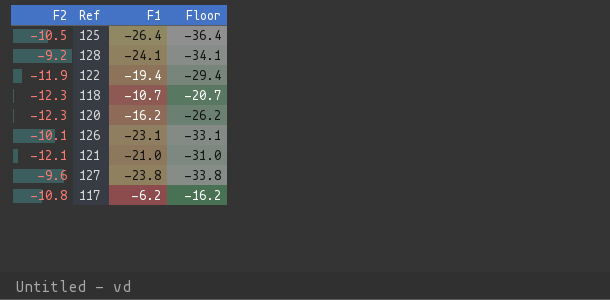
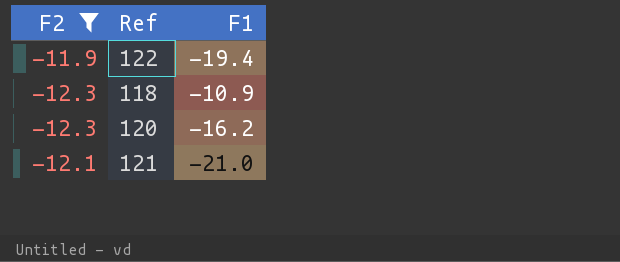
filter: none -> F2 <= -11.9
column Floor | formula: [F1] - 10 -> none
118 | F1: -10.7 -> -10.9

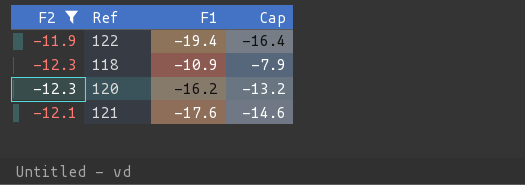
column Cap | formula: none -> [F1] + 3
121 | F1: -21.0 -> -17.6

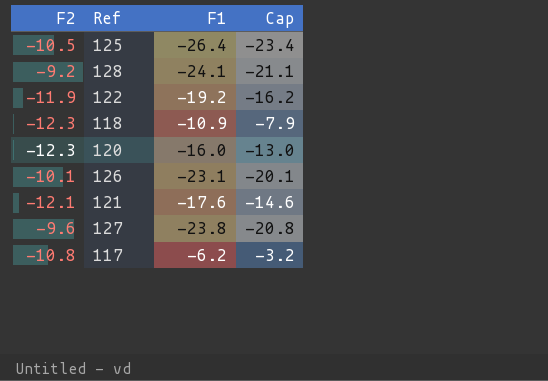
filter: F2 <= -11.9 -> none
122 | F1: -19.4 -> -19.2
122 | Cap: -16.4 -> -16.2
120 | F1: -16.2 -> -16.0
120 | Cap: -13.2 -> -13.0

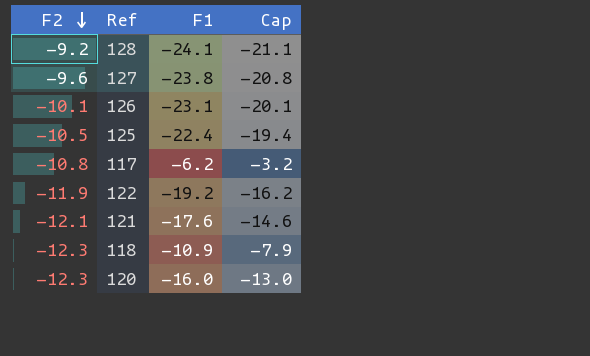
row order: none -> F2 descending
125 | F1: -26.4 -> -22.4
125 | Cap: -23.4 -> -19.4

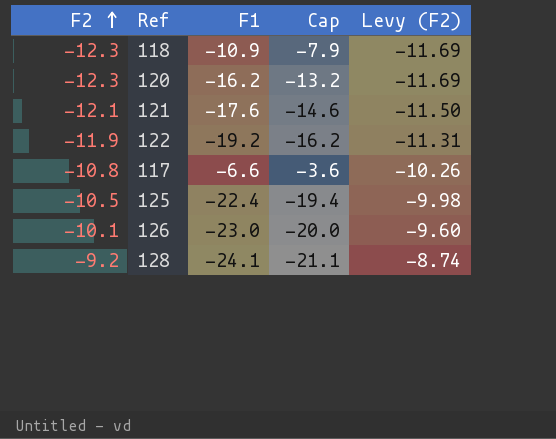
row order: F2 descending -> F2 ascending
column Levy (F2) | formula: none -> [F2] * 0.95
row 127: -9.6 | -23.8 | -20.8 -> none
120 | F1: -16.0 -> -16.2
120 | Cap: -13.0 -> -13.2
117 | F1: -6.2 -> -6.6
117 | Cap: -3.2 -> -3.6
126 | F1: -23.1 -> -23.0
126 | Cap: -20.1 -> -20.0

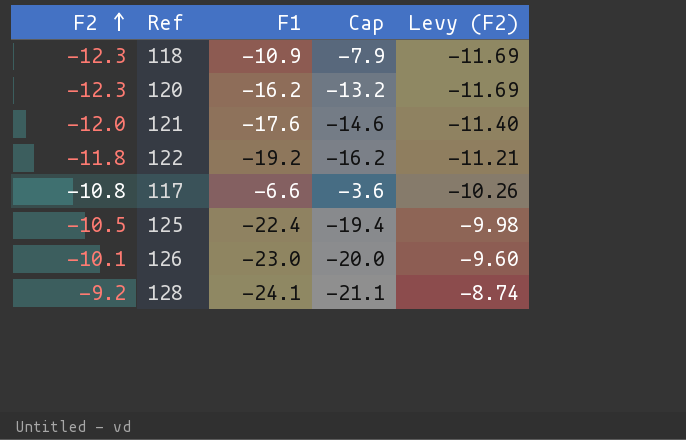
121 | F2: -12.1 -> -12.0
121 | Levy (F2): -11.50 -> -11.40
122 | F2: -11.9 -> -11.8
122 | Levy (F2): -11.31 -> -11.21

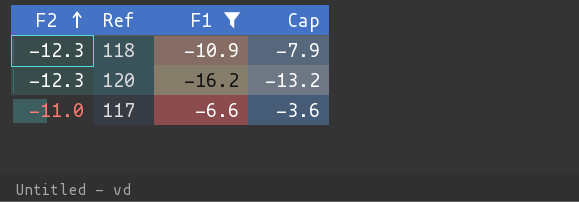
filter: none -> F1 >= -16.2
column Levy (F2) | formula: [F2] * 0.95 -> none
117 | F2: -10.8 -> -11.0

